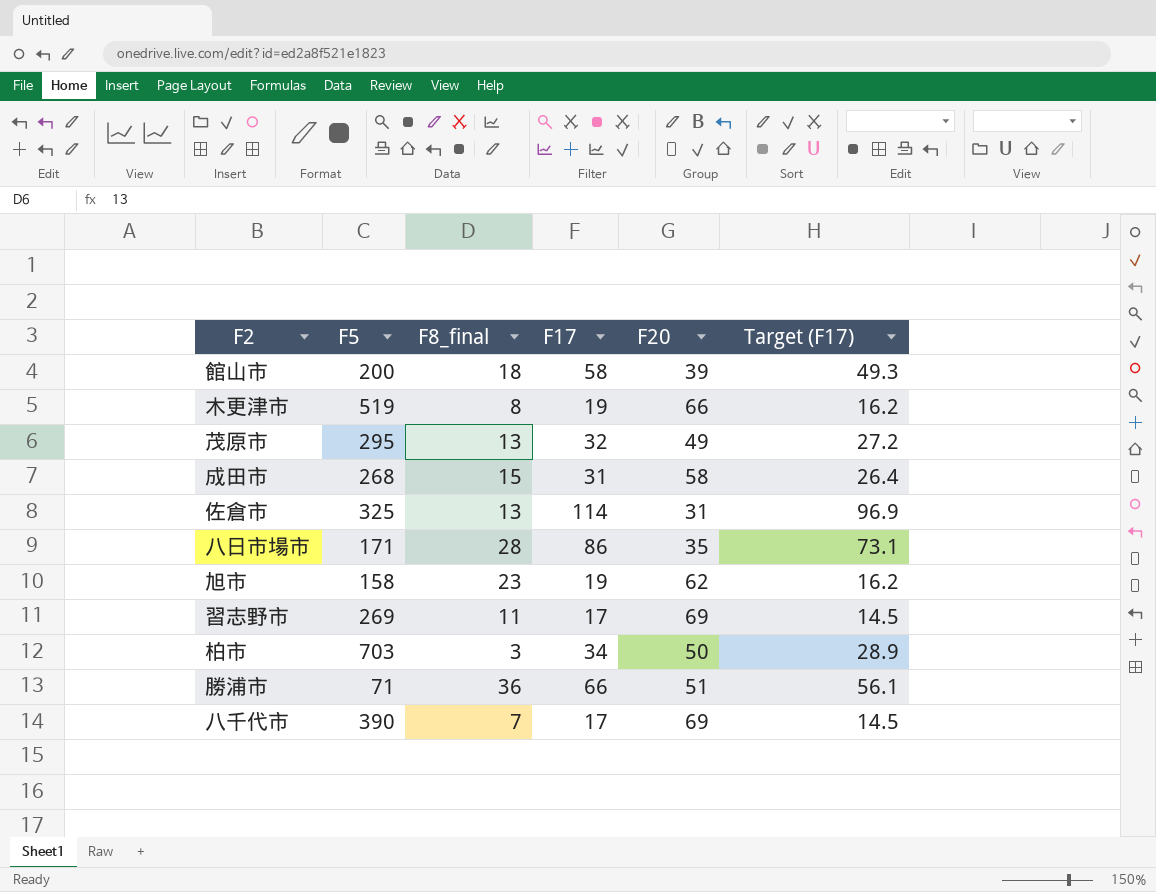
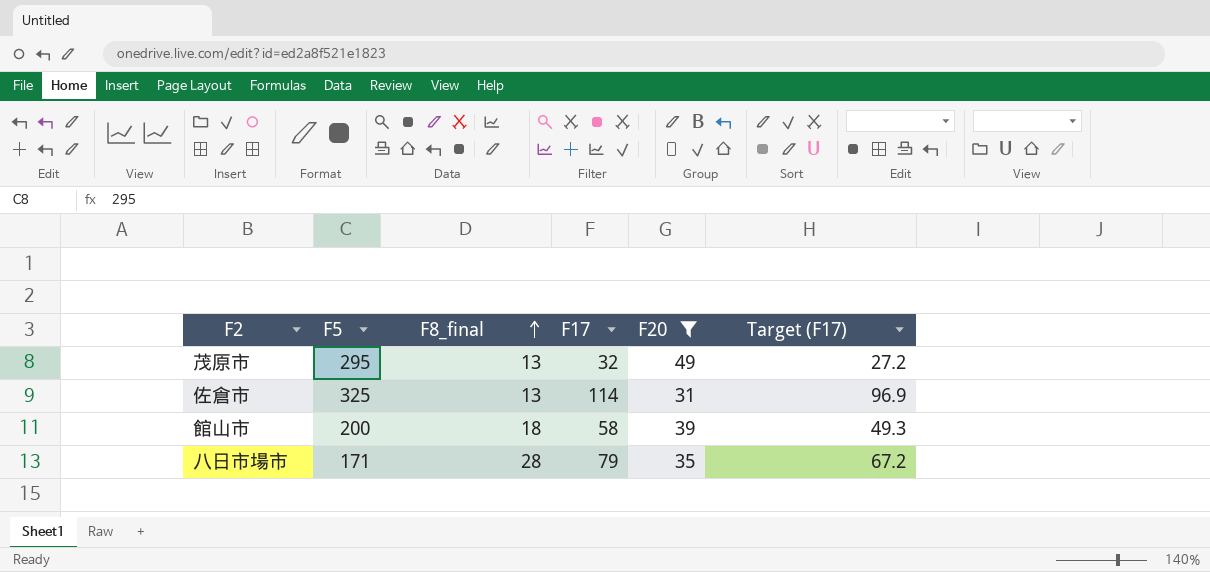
filter: none -> F20 <= 49
row order: none -> F8_final ascending
八日市場市 | F17: 86 -> 79
八日市場市 | Target (F17): 73.1 -> 67.2

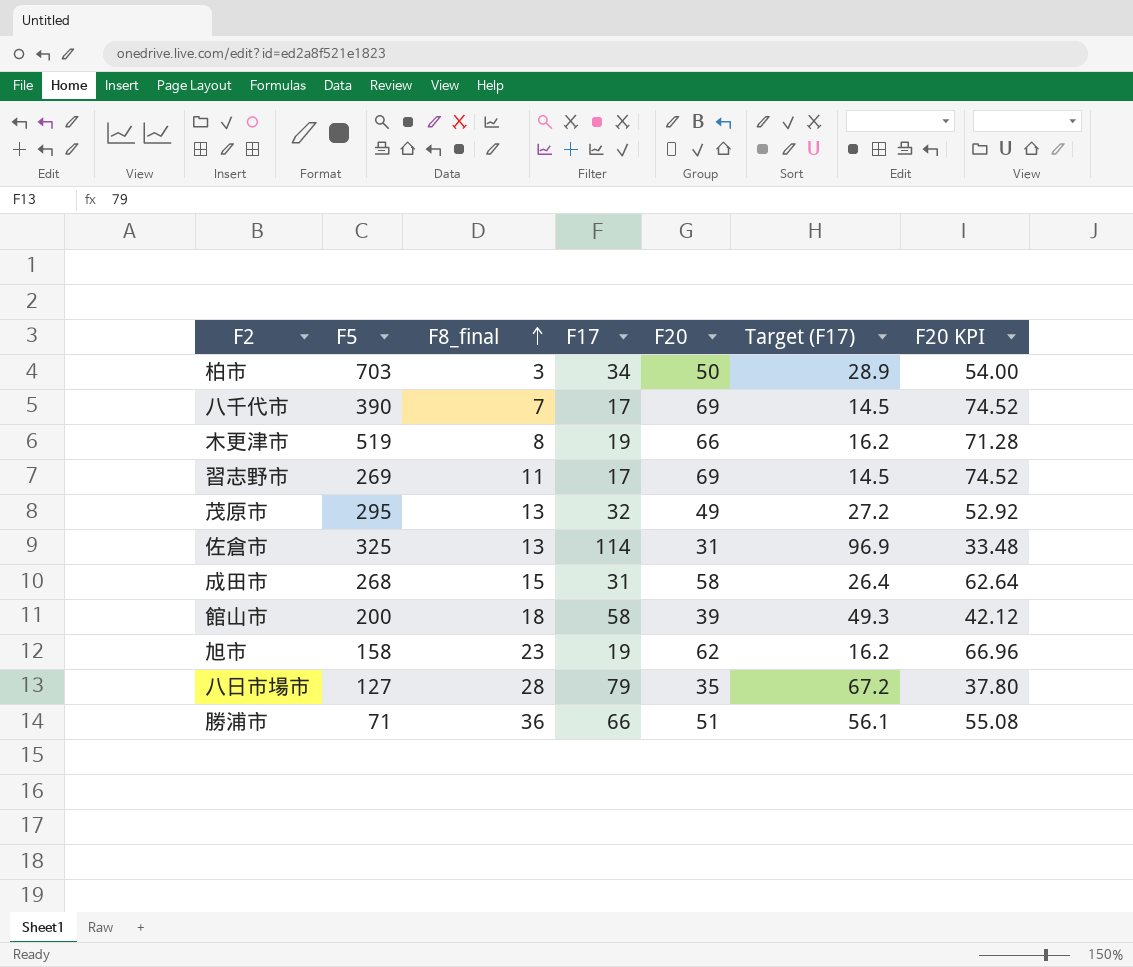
filter: F20 <= 49 -> none
column F20 KPI | formula: none -> [F20] * 1.08
八日市場市 | F5: 171 -> 127

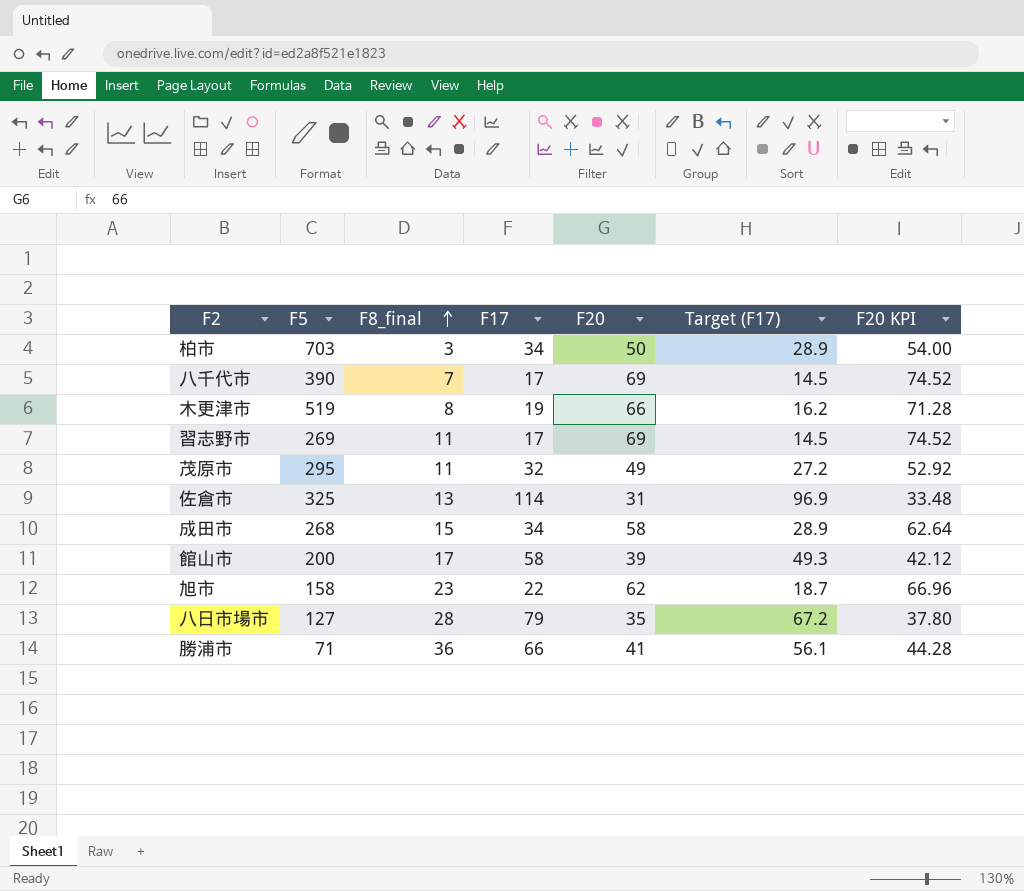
茂原市 | F8_final: 13 -> 11
成田市 | F17: 31 -> 34
成田市 | Target (F17): 26.4 -> 28.9
館山市 | F8_final: 18 -> 17
旭市 | F17: 19 -> 22
旭市 | Target (F17): 16.2 -> 18.7
勝浦市 | F20: 51 -> 41
勝浦市 | F20 KPI: 55.08 -> 44.28

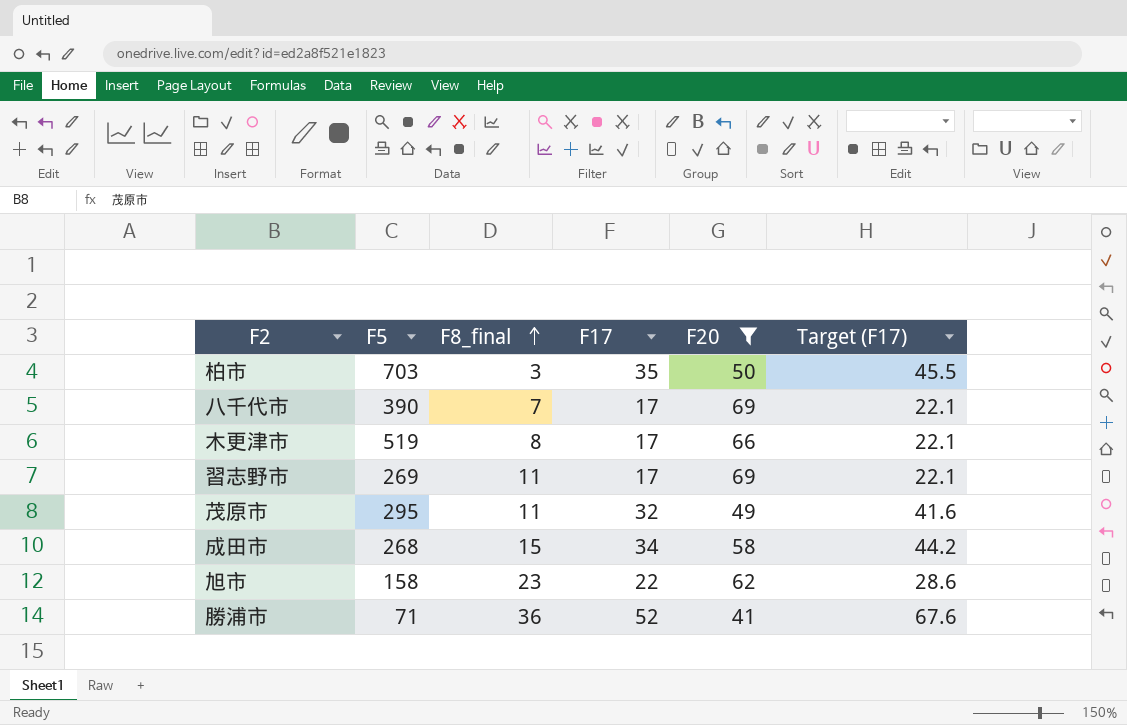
filter: none -> F20 >= 41
column F20 KPI | formula: [F20] * 1.08 -> none
column Target (F17) | formula: [F17] * 0.85 -> [F17] * 1.3
柏市 | F17: 34 -> 35
木更津市 | F17: 19 -> 17
勝浦市 | F17: 66 -> 52

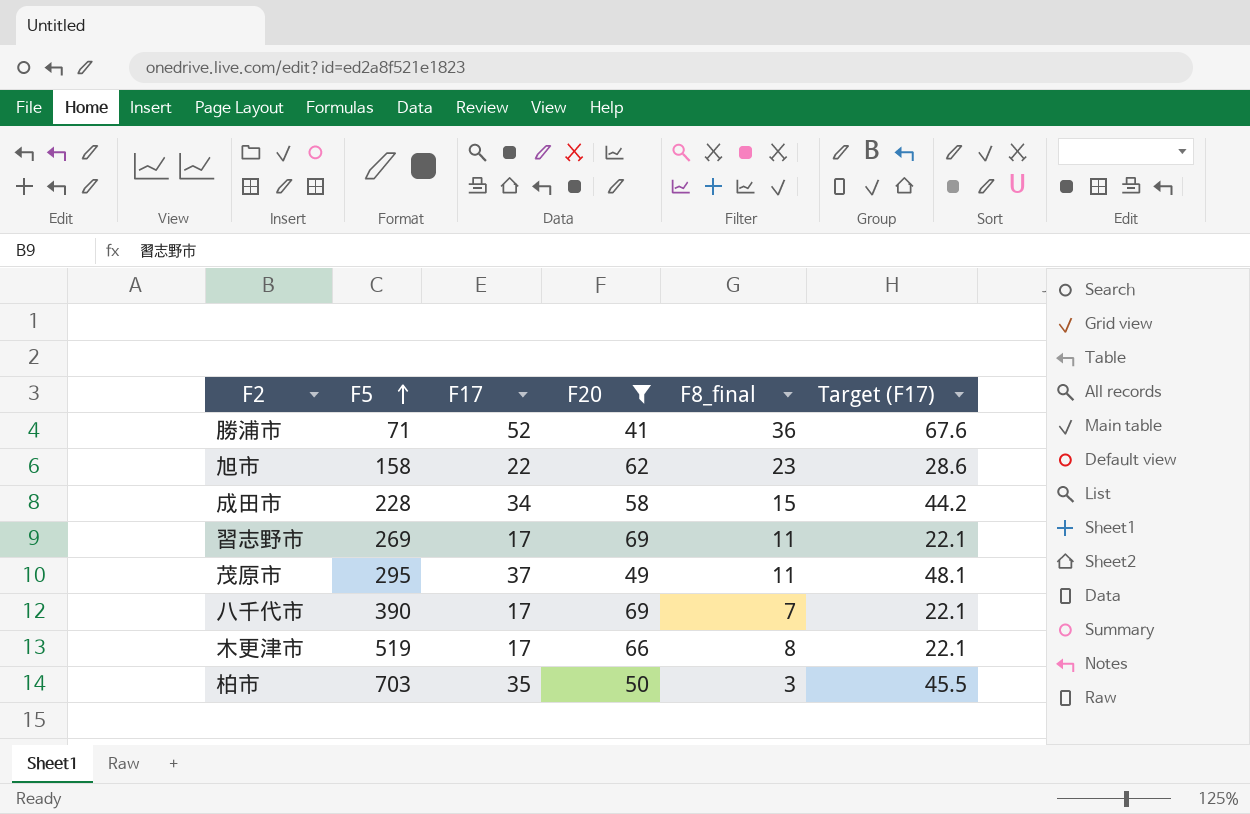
row order: F8_final ascending -> F5 ascending
column F8_final | position: 3 -> 5
成田市 | F5: 268 -> 228
茂原市 | F17: 32 -> 37
茂原市 | Target (F17): 41.6 -> 48.1

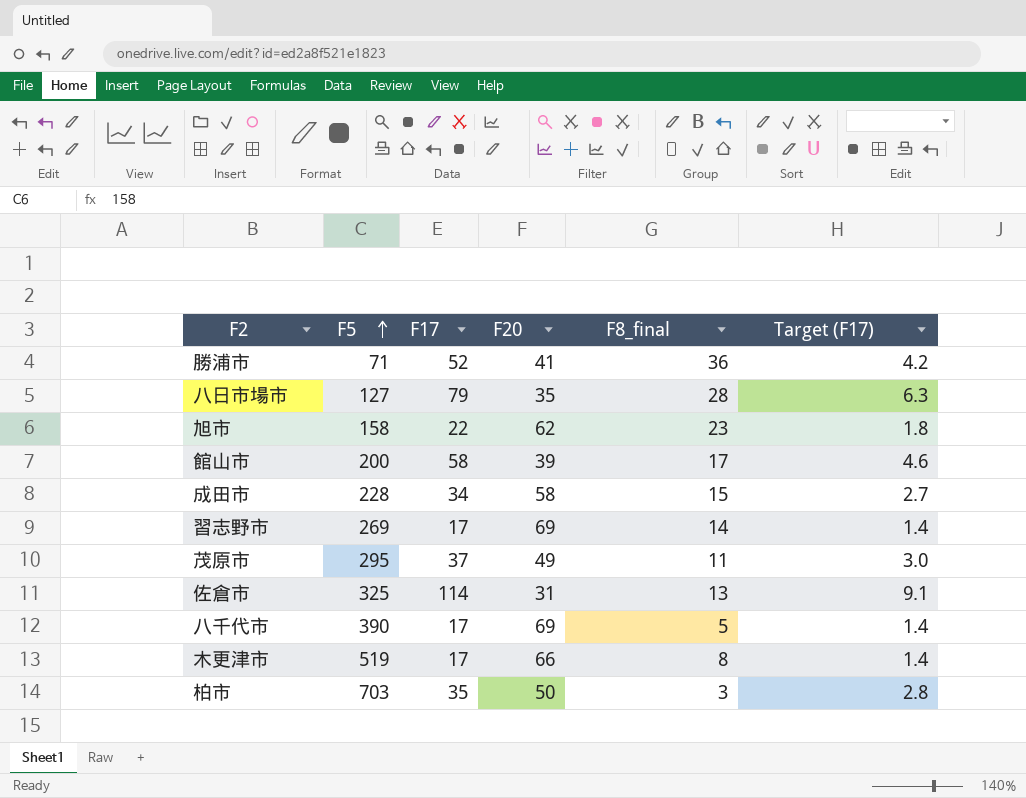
filter: F20 >= 41 -> none
column Target (F17) | formula: [F17] * 1.3 -> [F17] * 0.08
習志野市 | F8_final: 11 -> 14
八千代市 | F8_final: 7 -> 5

